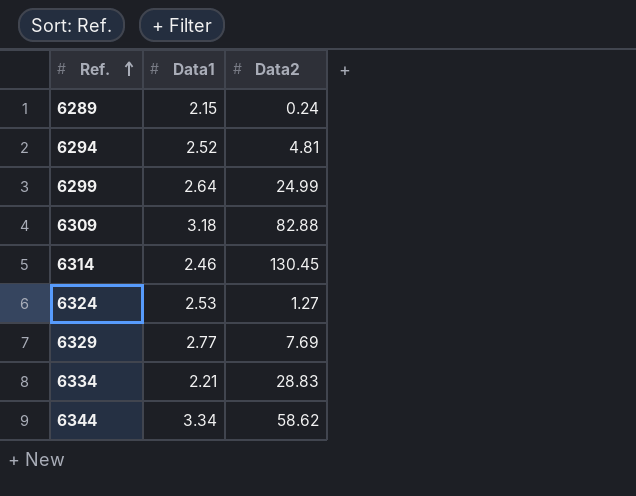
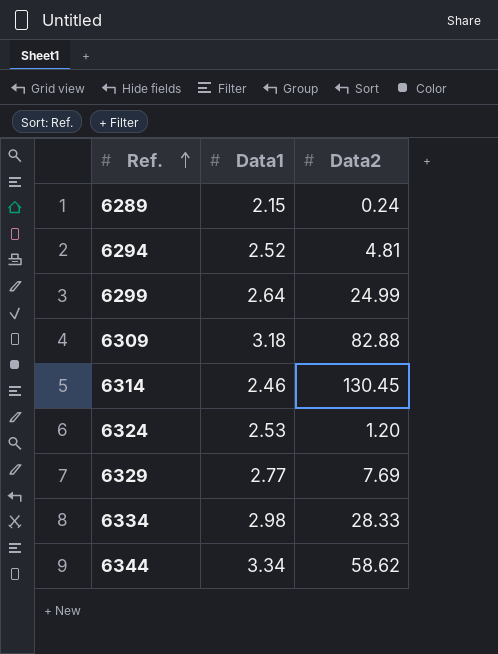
6324 | Data2: 1.27 -> 1.20
6334 | Data1: 2.21 -> 2.98
6334 | Data2: 28.83 -> 28.33

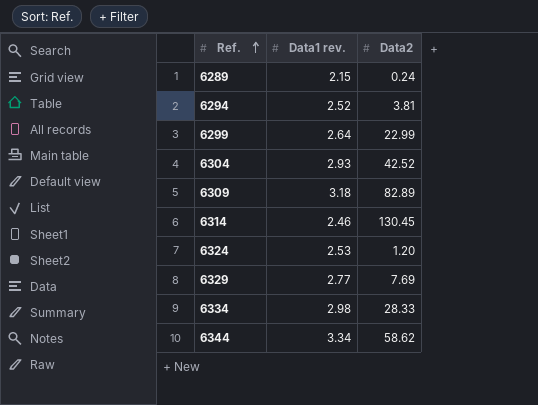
column name: Data1 -> Data1 rev.
6294 | Data2: 4.81 -> 3.81
6299 | Data2: 24.99 -> 22.99
row 6304: none -> 2.93 | 42.52
6309 | Data2: 82.88 -> 82.89

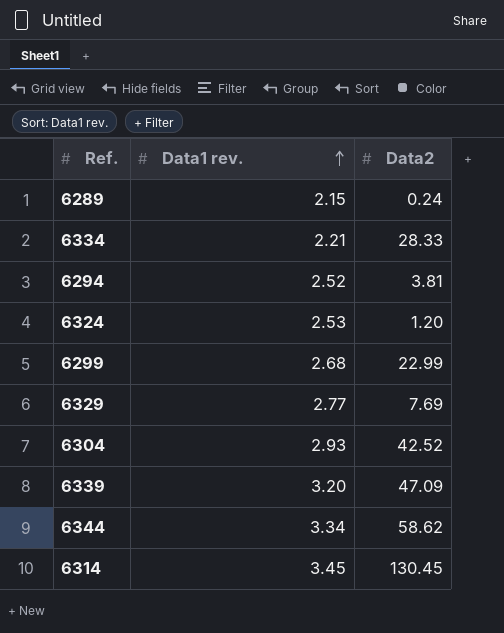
row order: Ref. ascending -> Data1 rev. ascending
row 6309: 3.18 | 82.89 -> none
6334 | Data1 rev.: 2.98 -> 2.21
6299 | Data1 rev.: 2.64 -> 2.68
row 6339: none -> 3.20 | 47.09
6314 | Data1 rev.: 2.46 -> 3.45

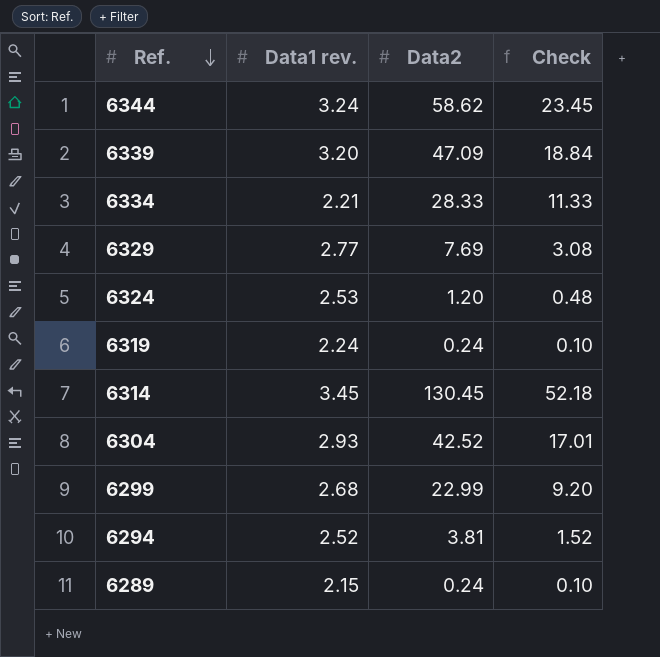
row order: Data1 rev. ascending -> Ref. descending
column Check | formula: none -> [Data2] * 0.4
6344 | Data1 rev.: 3.34 -> 3.24
row 6319: none -> 2.24 | 0.24 | 0.10

